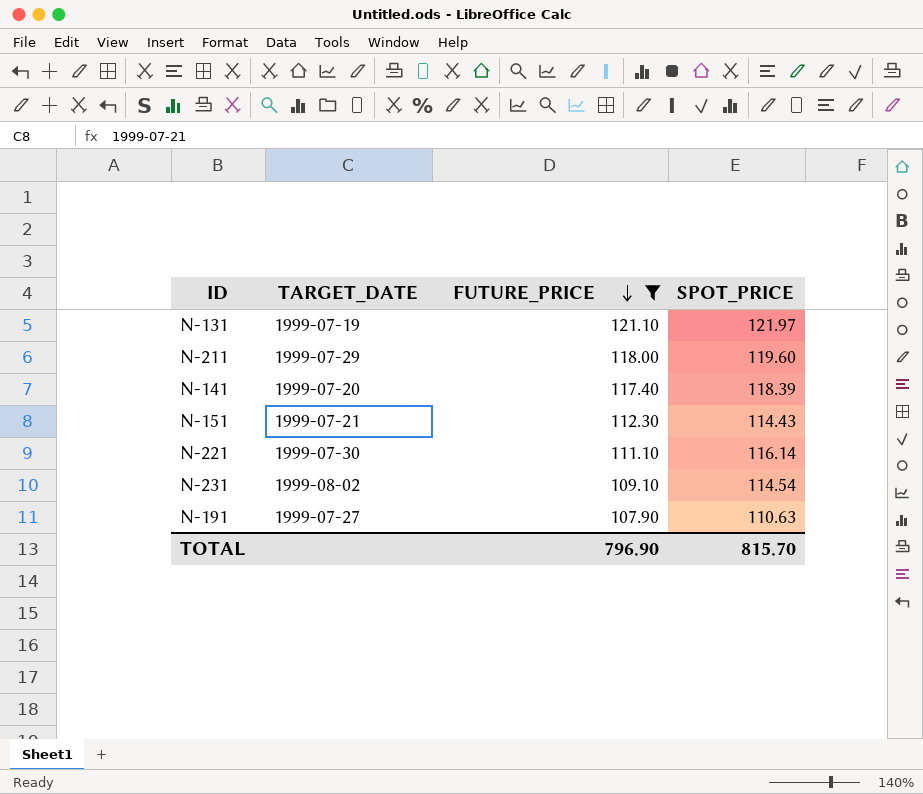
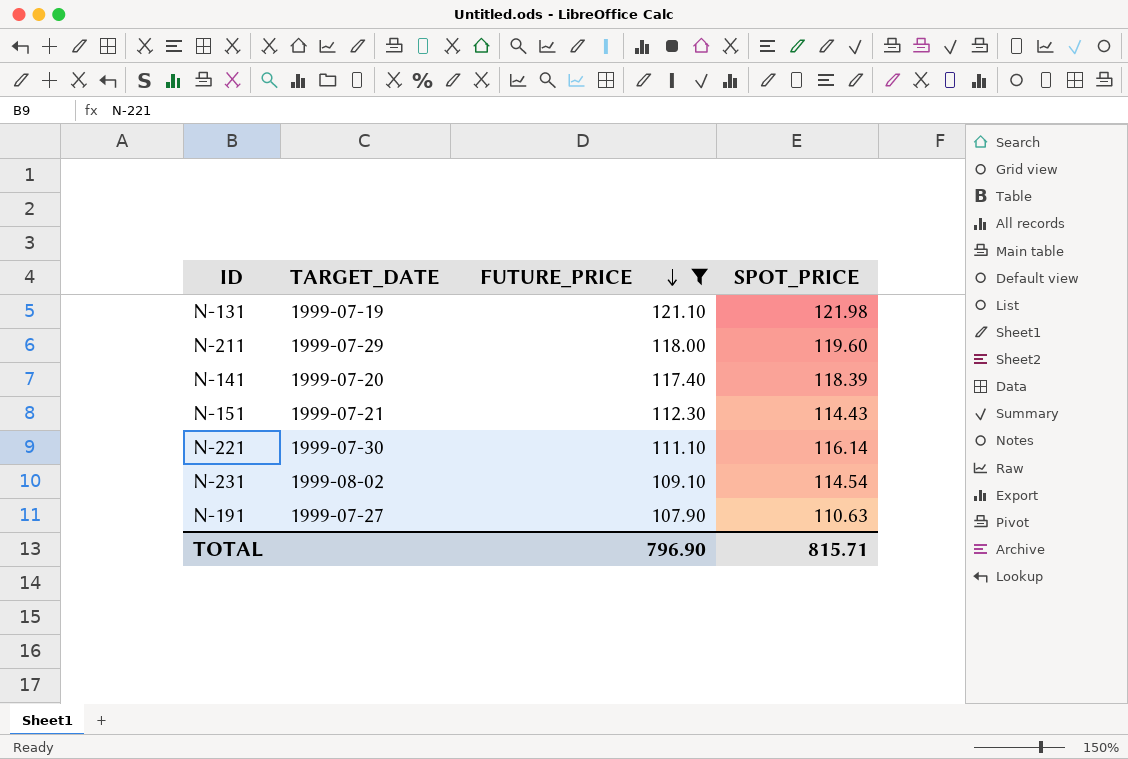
N-131 | SPOT_PRICE: 121.97 -> 121.98
TOTAL | SPOT_PRICE: 815.70 -> 815.71

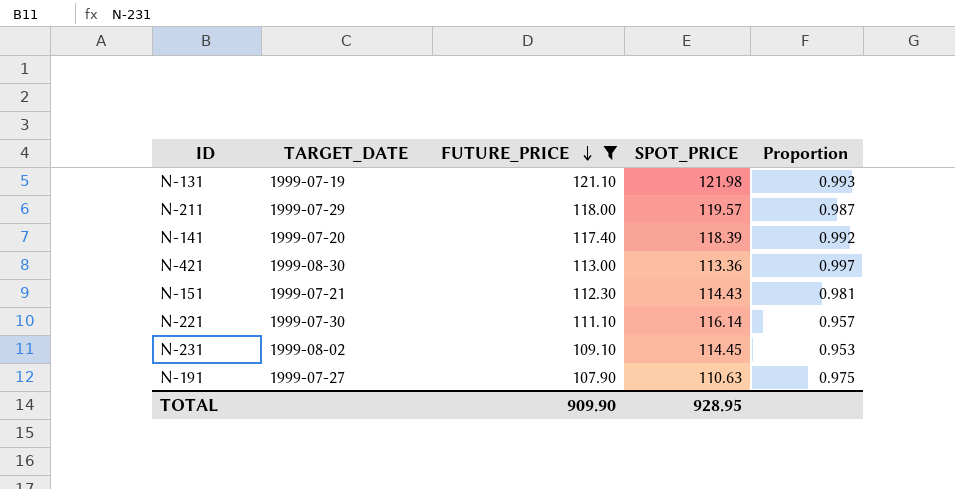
column Proportion | formula: none -> [FUTURE_PRICE] / [SPOT_PRICE]
N-211 | SPOT_PRICE: 119.60 -> 119.57
row N-421: none -> 1999-08-30 | 113.00 | 113.36 | 0.997
N-231 | SPOT_PRICE: 114.54 -> 114.45
TOTAL | FUTURE_PRICE: 796.90 -> 909.90
TOTAL | SPOT_PRICE: 815.71 -> 928.95

